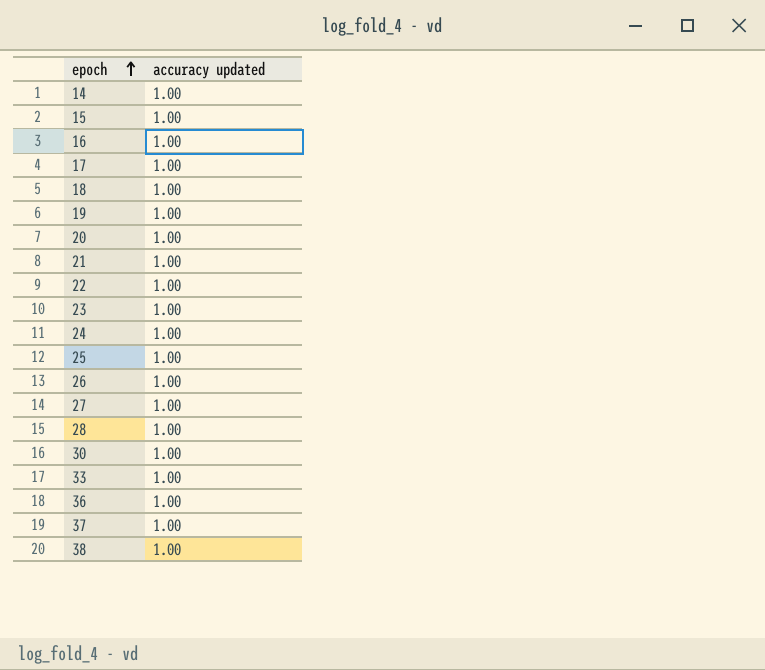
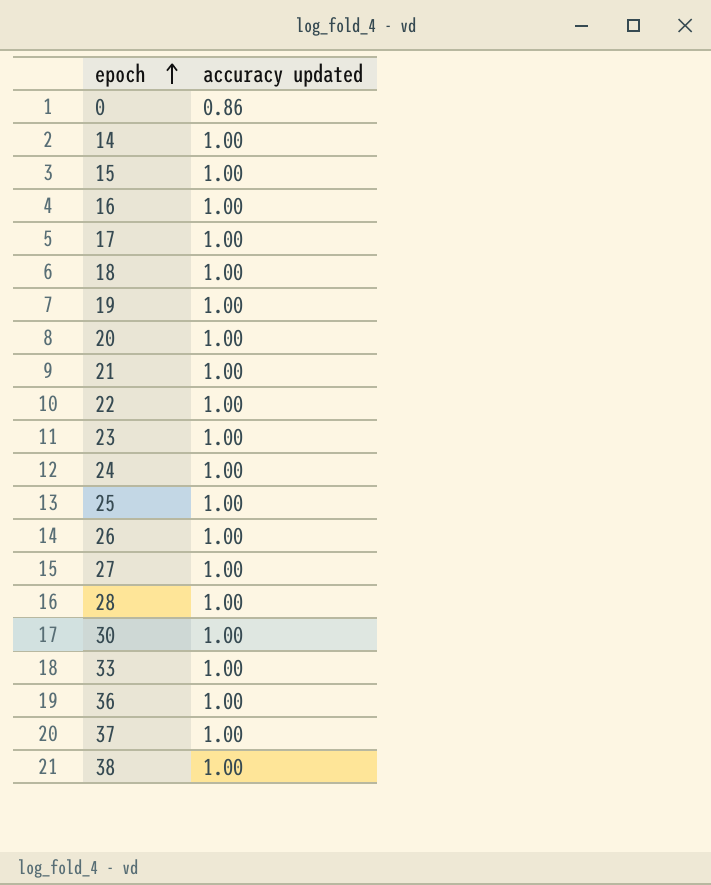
row 0: none -> 0.86

